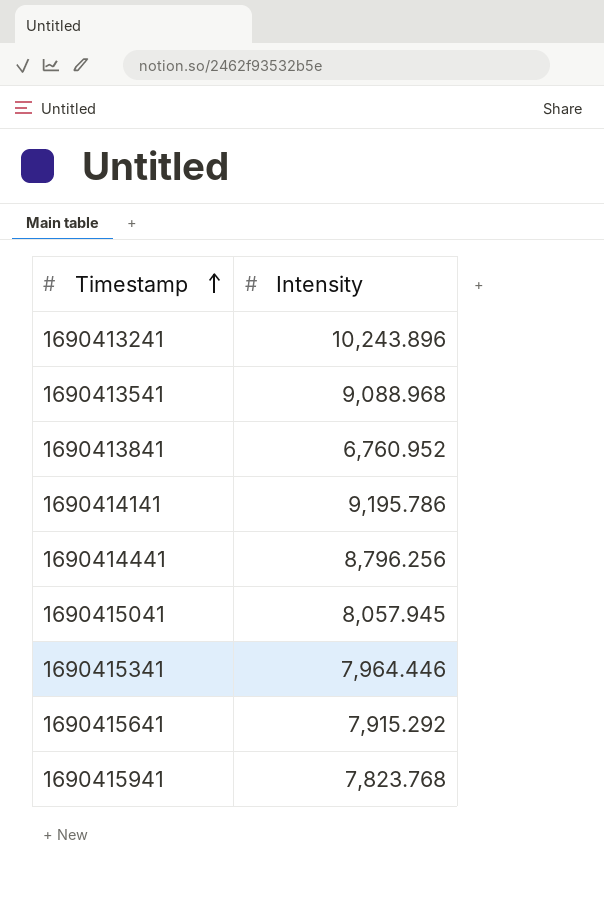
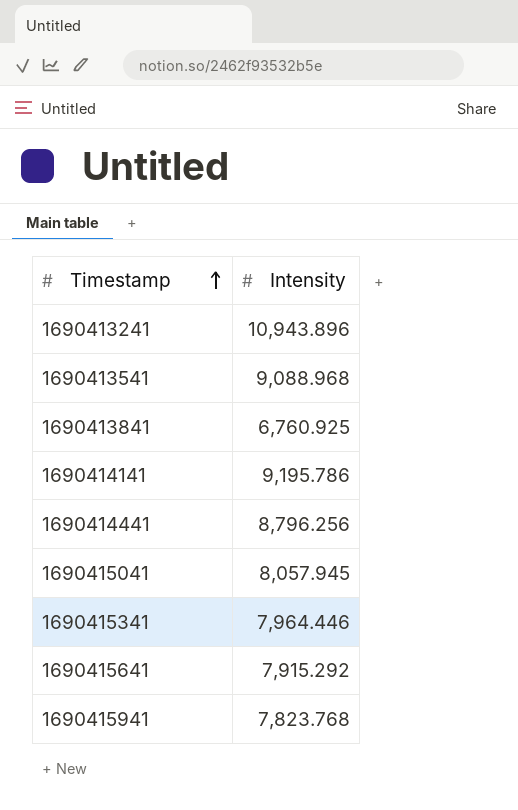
1690413241 | Intensity: 10,243.896 -> 10,943.896
1690413841 | Intensity: 6,760.952 -> 6,760.925

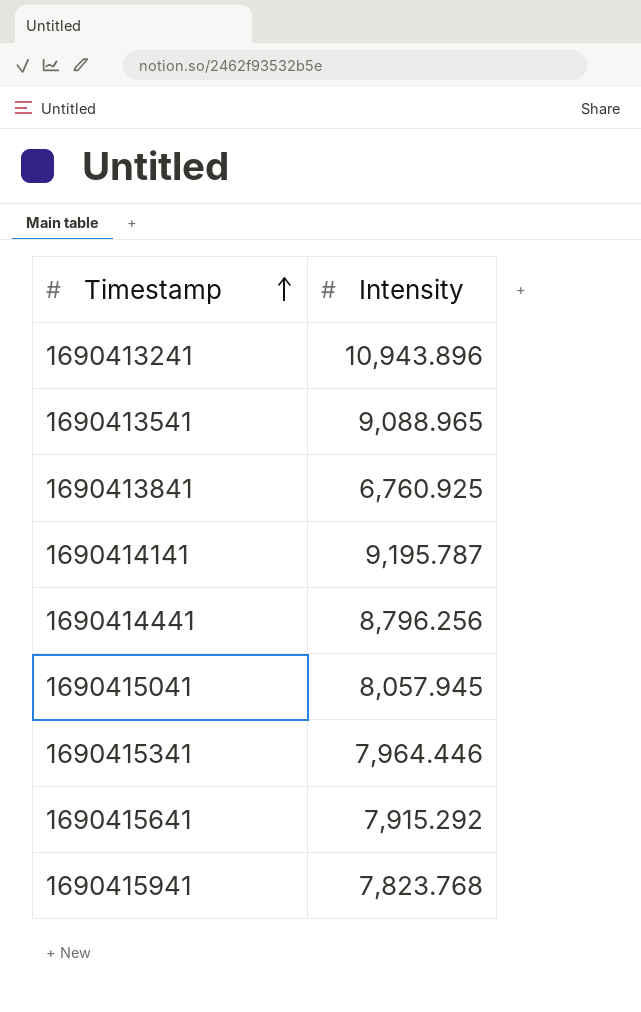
1690413541 | Intensity: 9,088.968 -> 9,088.965
1690414141 | Intensity: 9,195.786 -> 9,195.787

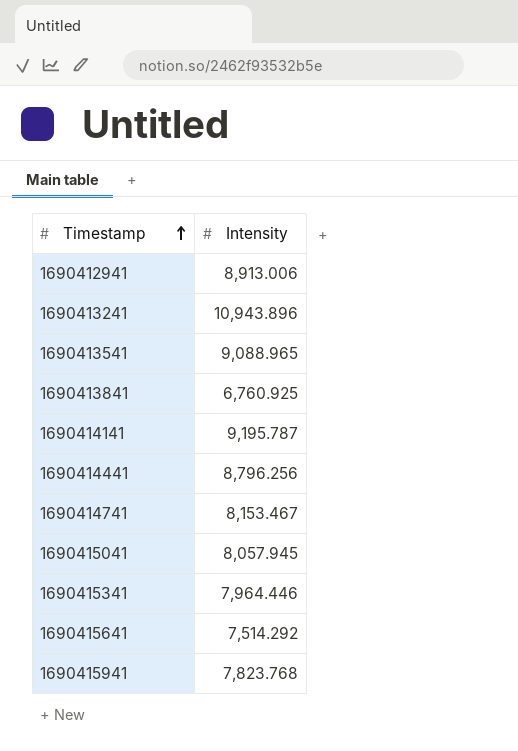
row 1690412941: none -> 8,913.006
row 1690414741: none -> 8,153.467
1690415641 | Intensity: 7,915.292 -> 7,514.292

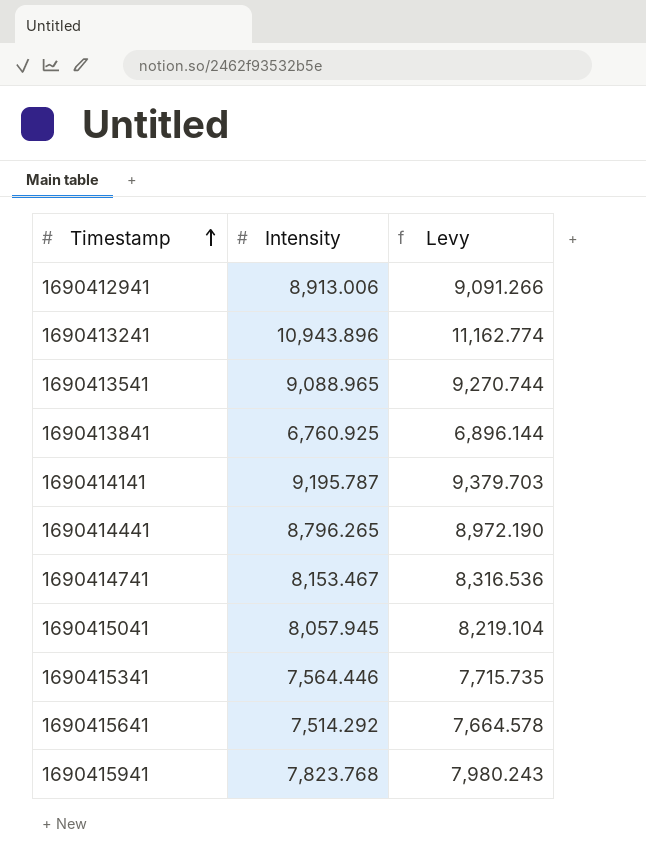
column Levy | formula: none -> [Intensity] * 1.02
1690414441 | Intensity: 8,796.256 -> 8,796.265
1690415341 | Intensity: 7,964.446 -> 7,564.446

